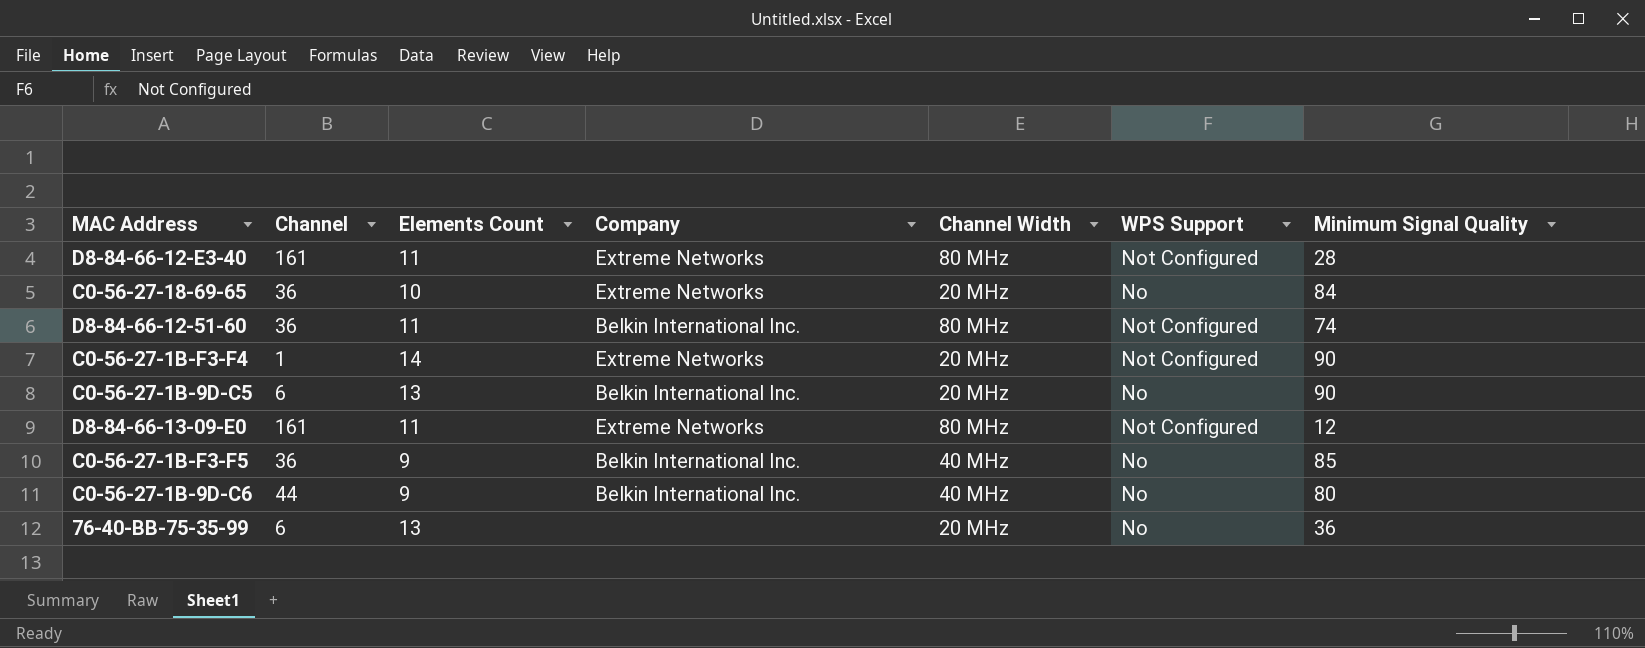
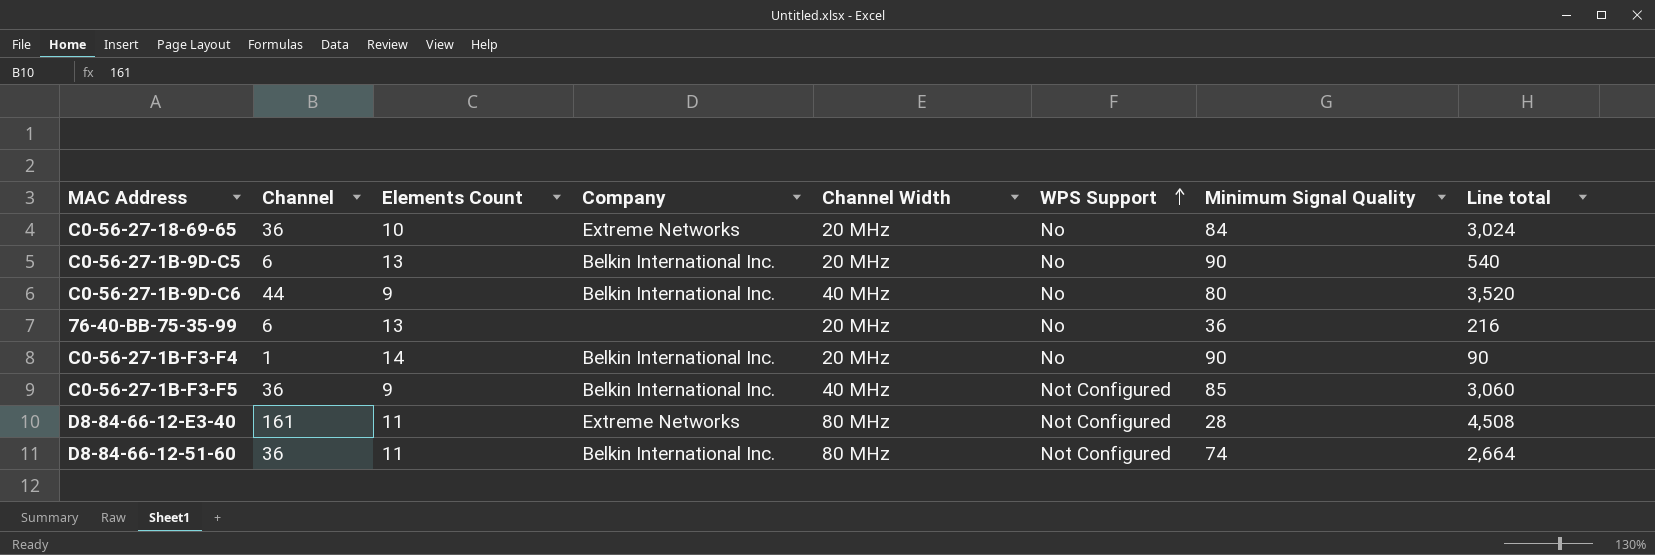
row order: none -> WPS Support ascending
column Line total | formula: none -> [Channel] * [Minimum Signal Quality]
row D8-84-66-13-09-E0: 161 | 11 | Extreme Networks | 80 MHz | Not Configured | 12 -> none
C0-56-27-1B-F3-F4 | Company: Extreme Networks -> Belkin International Inc.
C0-56-27-1B-F3-F4 | WPS Support: Not Configured -> No
C0-56-27-1B-F3-F5 | WPS Support: No -> Not Configured

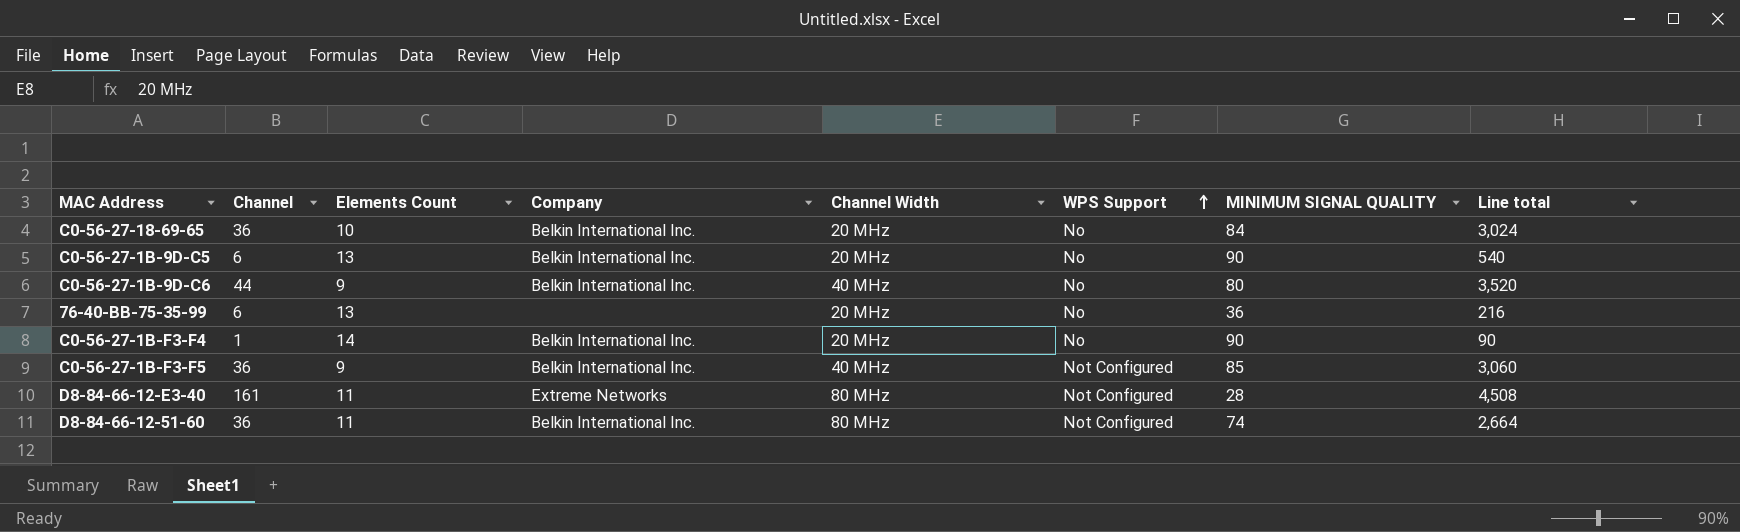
column name: Minimum Signal Quality -> MINIMUM SIGNAL QUALITY
C0-56-27-18-69-65 | Company: Extreme Networks -> Belkin International Inc.

